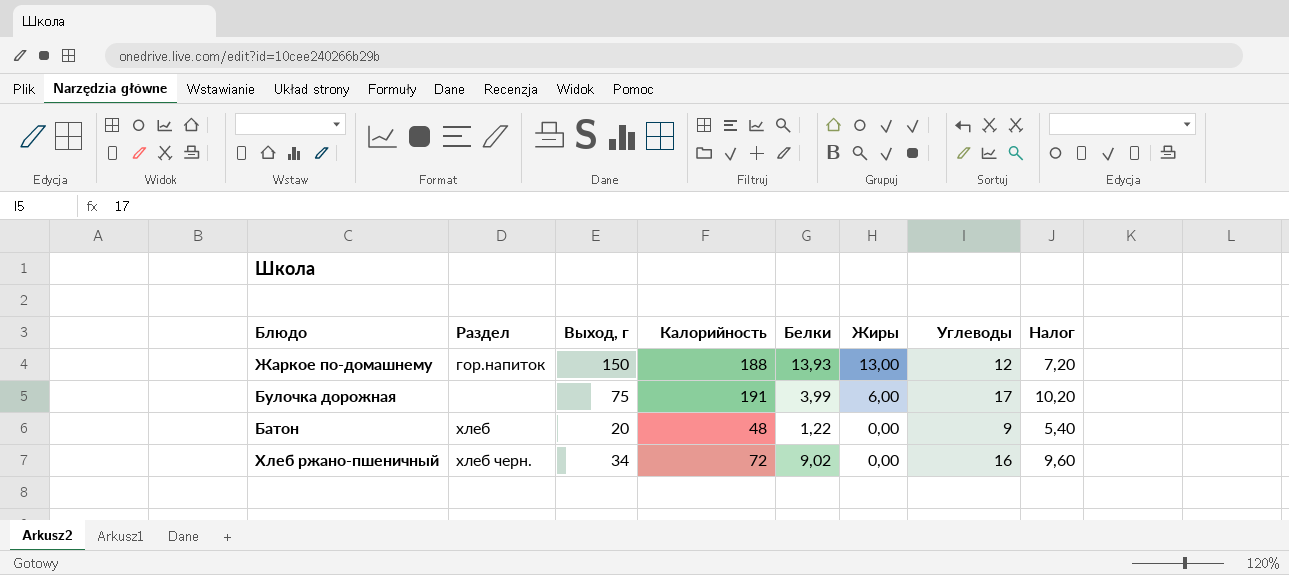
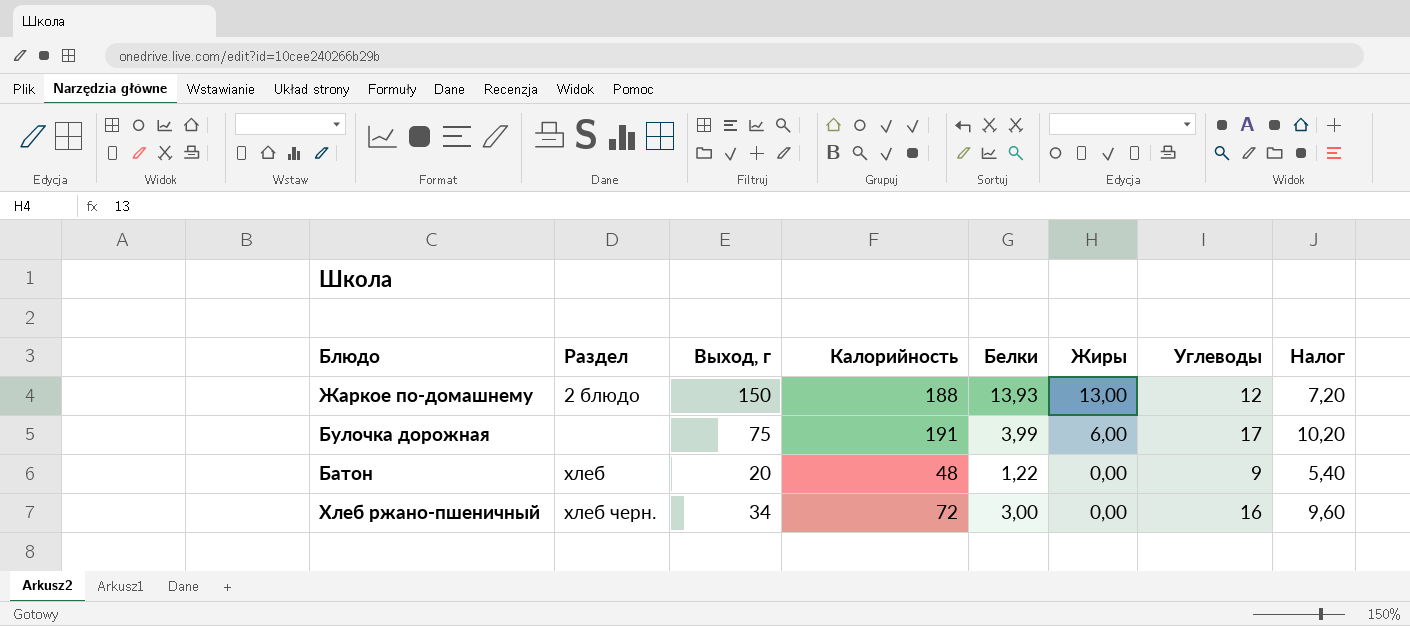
Жаркое по-домашнему | Раздел: гор.напиток -> 2 блюдо
Хлеб ржано-пшеничный | Белки: 9,02 -> 3,00

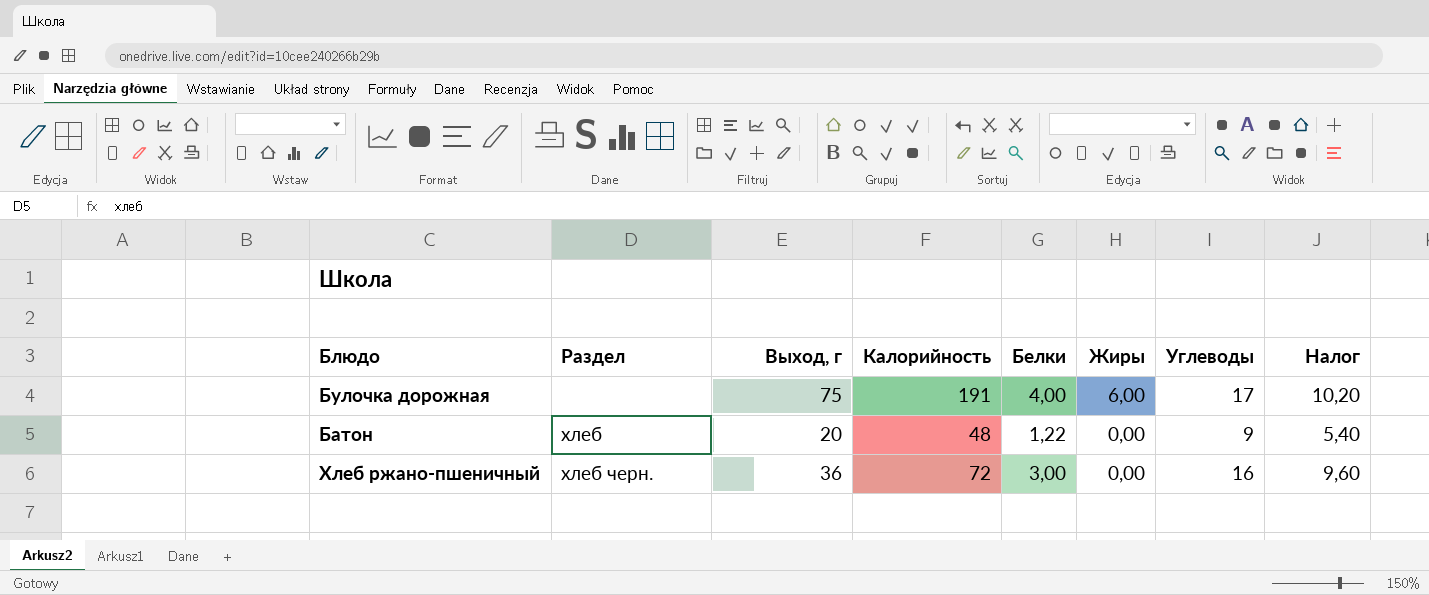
row Жаркое по-домашнему: 2 блюдо | 150 | 188 | 13,93 | 13,00 | 12 | 7,20 -> none
Булочка дорожная | Белки: 3,99 -> 4,00
Хлеб ржано-пшеничный | Выход, г: 34 -> 36

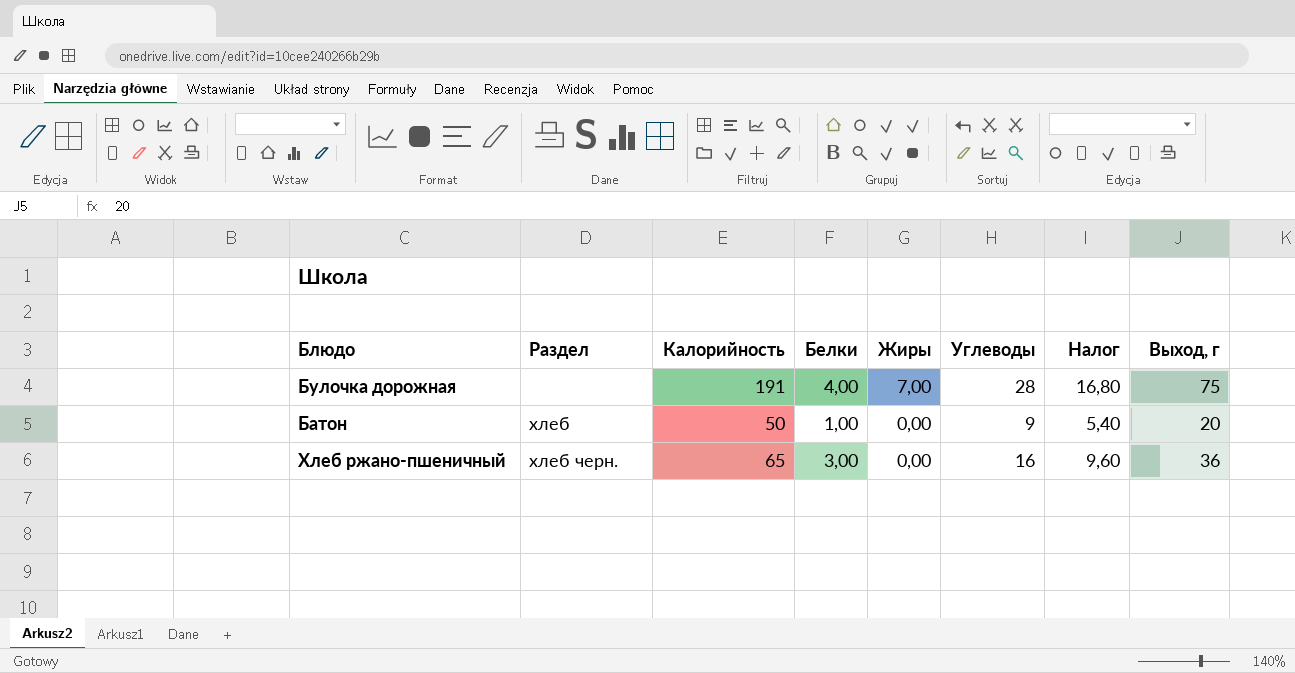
column Выход, г | position: 3 -> 8
Булочка дорожная | Жиры: 6,00 -> 7,00
Булочка дорожная | Углеводы: 17 -> 28
Булочка дорожная | Налог: 10,20 -> 16,80
Батон | Калорийность: 48 -> 50
Батон | Белки: 1,22 -> 1,00
Хлеб ржано-пшеничный | Калорийность: 72 -> 65

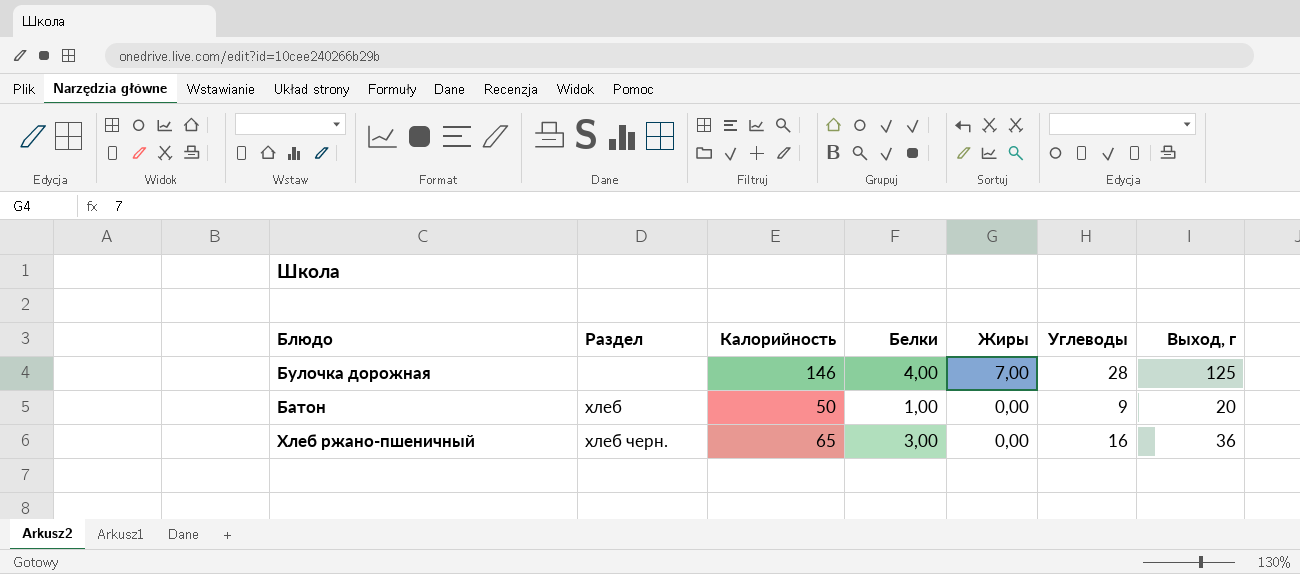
column Налог | formula: [Углеводы] * 0,6 -> none
Булочка дорожная | Калорийность: 191 -> 146
Булочка дорожная | Выход, г: 75 -> 125

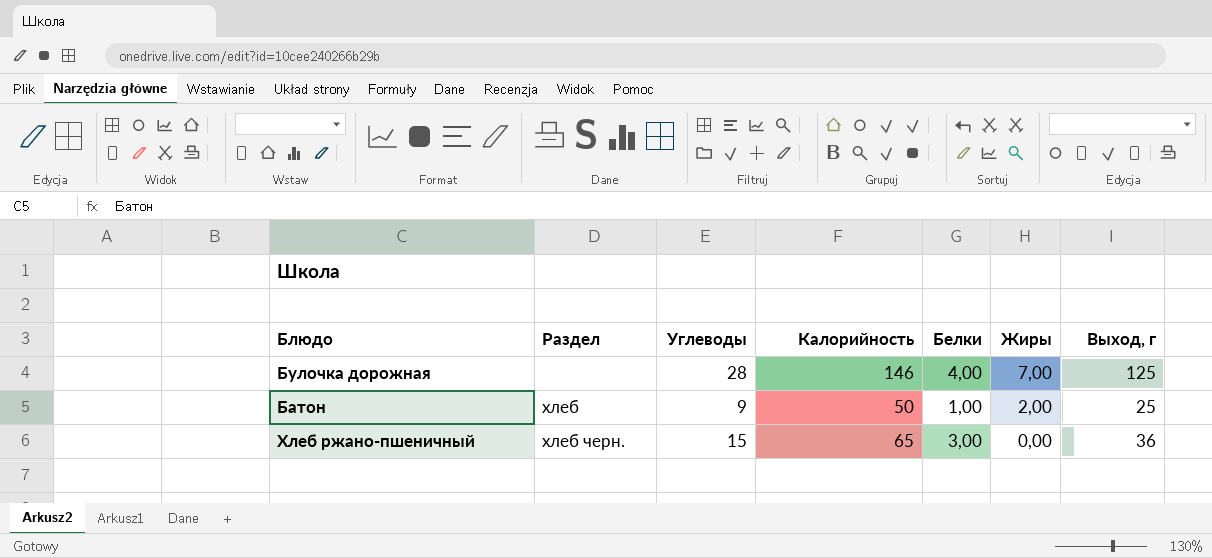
column Углеводы | position: 6 -> 3
Батон | Жиры: 0,00 -> 2,00
Батон | Выход, г: 20 -> 25
Хлеб ржано-пшеничный | Углеводы: 16 -> 15

